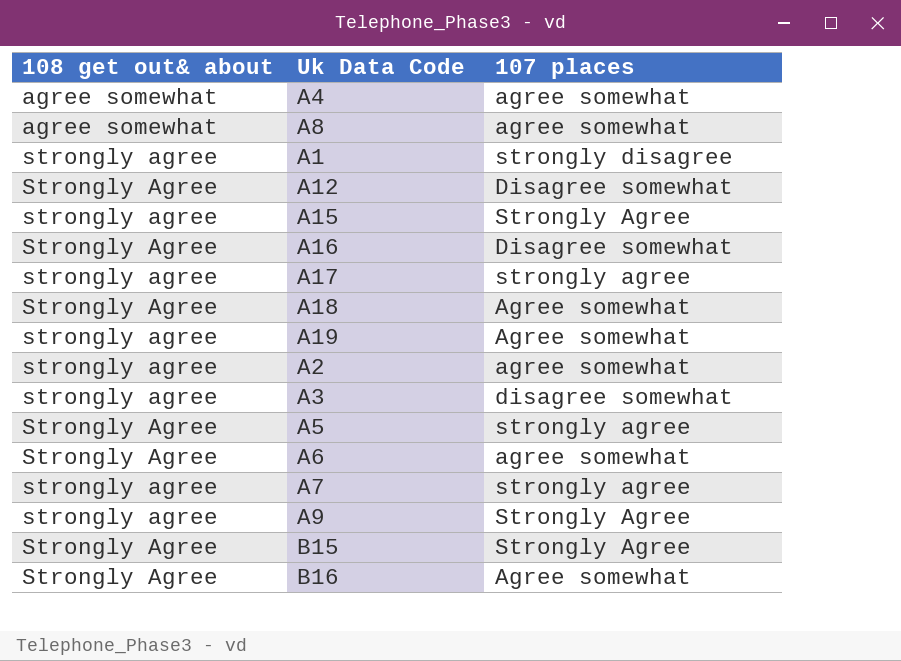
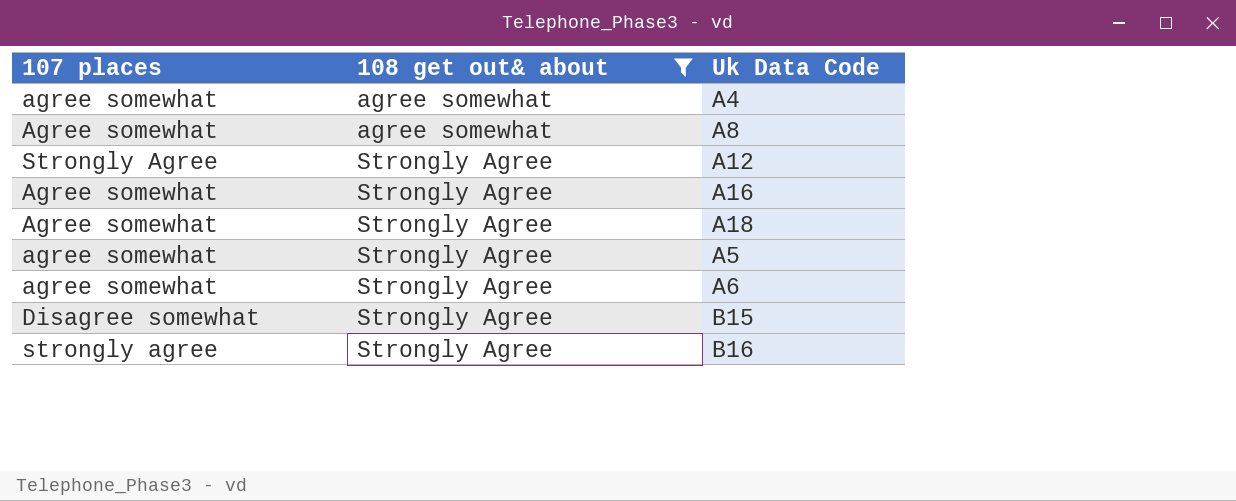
filter: none -> 108 get out& about != strongly agree
column 107 places | position: 3 -> 1
A8 | 107 places: agree somewhat -> Agree somewhat
A12 | 107 places: Disagree somewhat -> Strongly Agree
A16 | 107 places: Disagree somewhat -> Agree somewhat
A5 | 107 places: strongly agree -> agree somewhat
B15 | 107 places: Strongly Agree -> Disagree somewhat
B16 | 107 places: Agree somewhat -> strongly agree

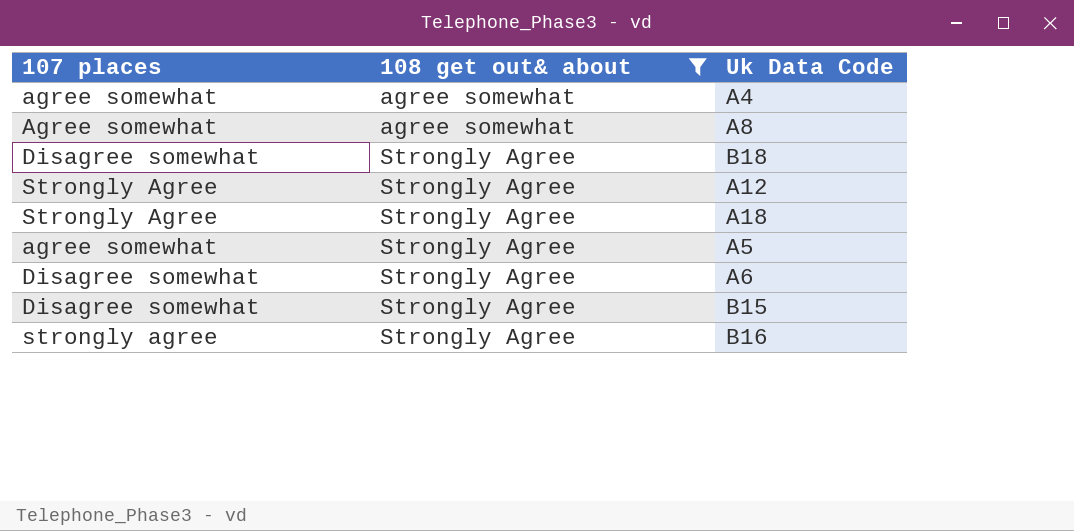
row A16: Agree somewhat | Strongly Agree -> none
row B18: none -> Disagree somewhat | Strongly Agree
A18 | 107 places: Agree somewhat -> Strongly Agree
A6 | 107 places: agree somewhat -> Disagree somewhat

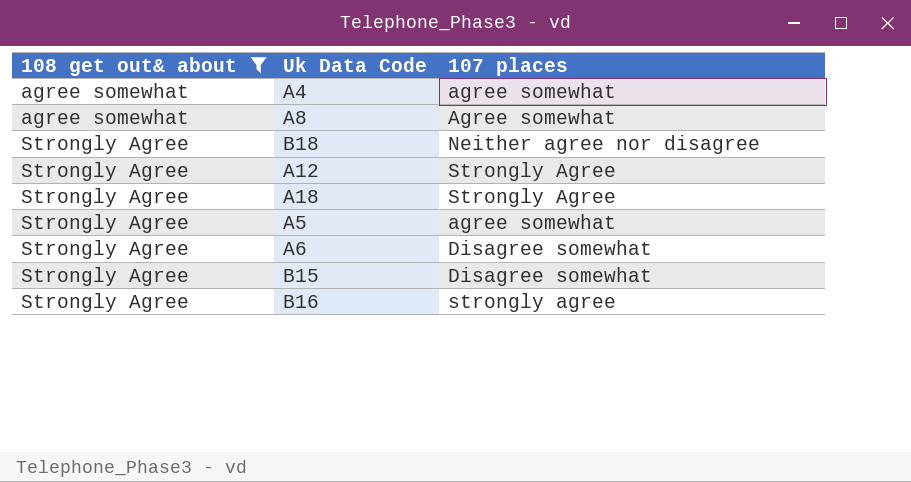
column 107 places | position: 1 -> 3
B18 | 107 places: Disagree somewhat -> Neither agree nor disagree

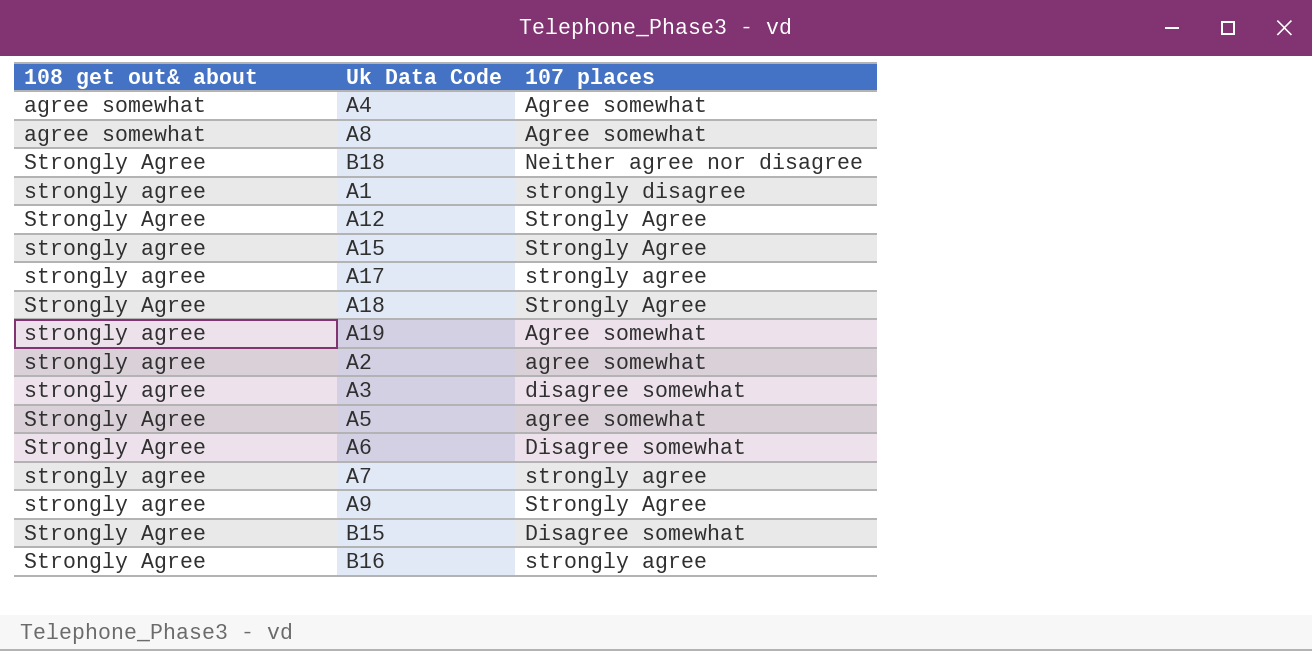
filter: 108 get out& about != strongly agree -> none
A4 | 107 places: agree somewhat -> Agree somewhat

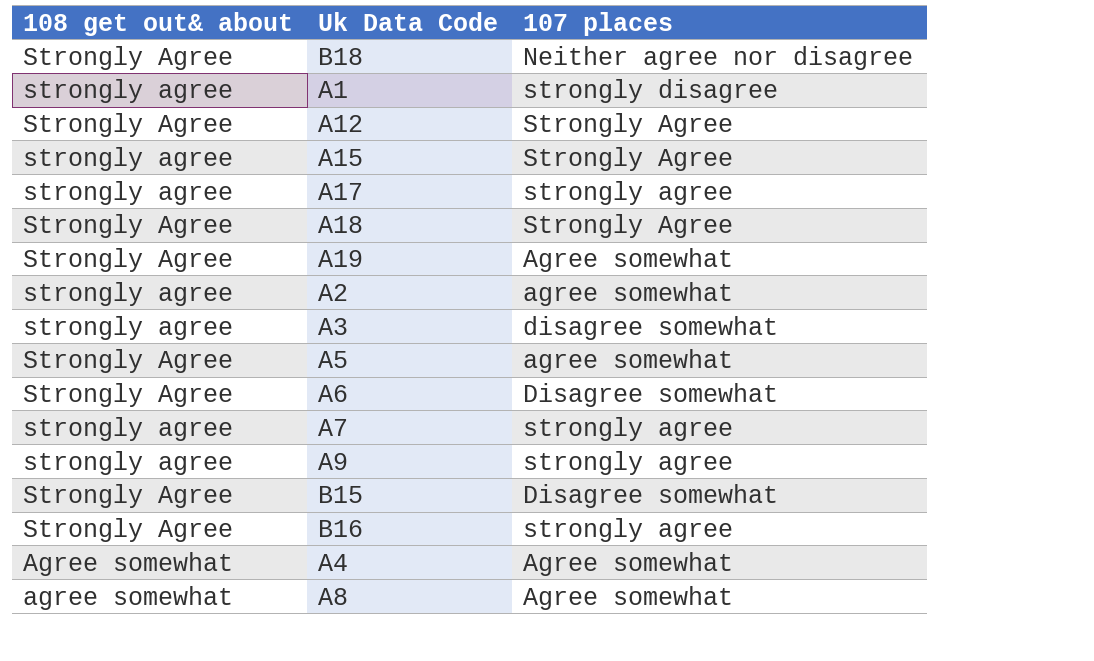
row order: 108 get out& about ascending -> 108 get out& about descending
A19 | 108 get out& about: strongly agree -> Strongly Agree
A9 | 107 places: Strongly Agree -> strongly agree
A4 | 108 get out& about: agree somewhat -> Agree somewhat

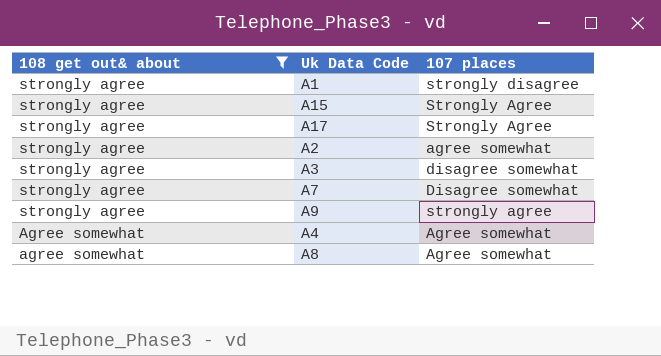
filter: none -> 108 get out& about != Strongly Agree
A17 | 107 places: strongly agree -> Strongly Agree
A7 | 107 places: strongly agree -> Disagree somewhat

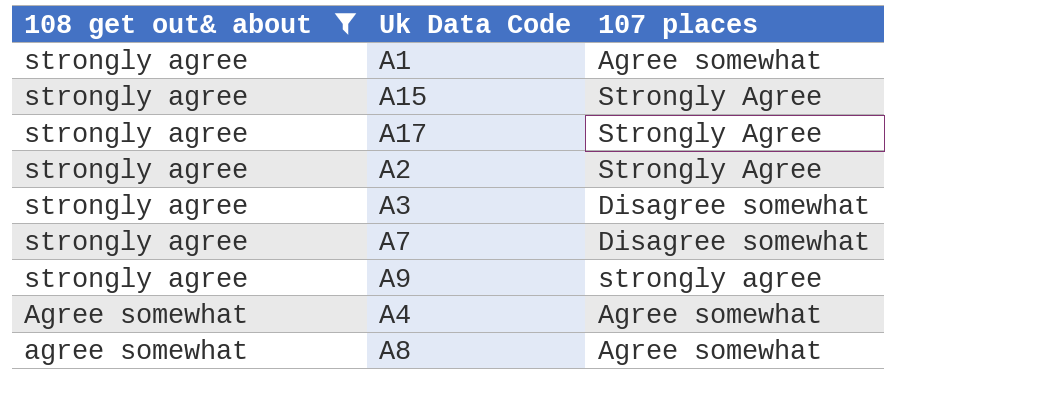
A1 | 107 places: strongly disagree -> Agree somewhat
A2 | 107 places: agree somewhat -> Strongly Agree
A3 | 107 places: disagree somewhat -> Disagree somewhat

